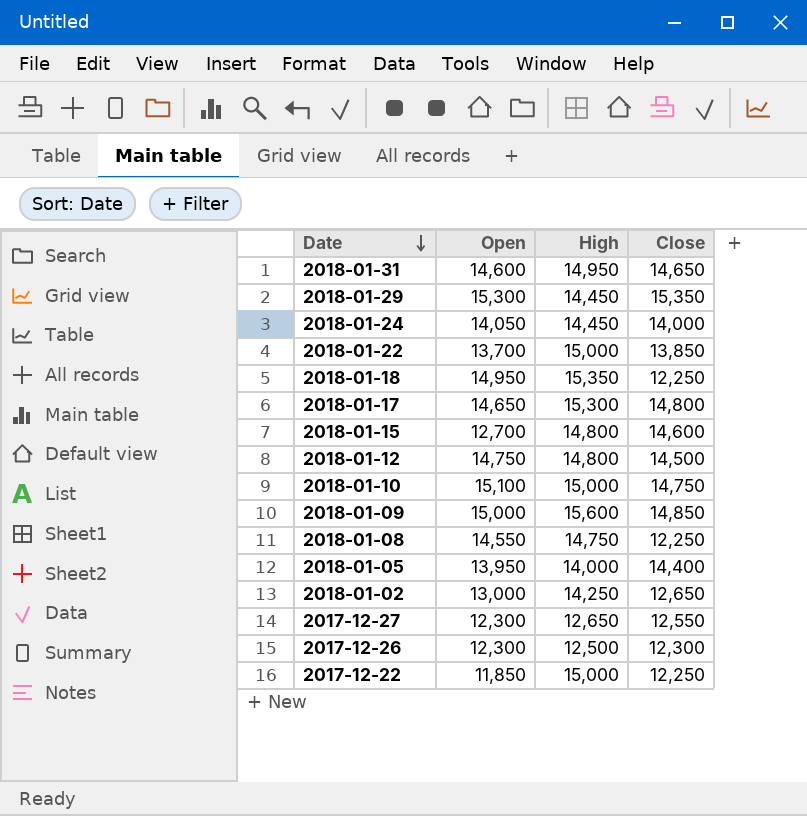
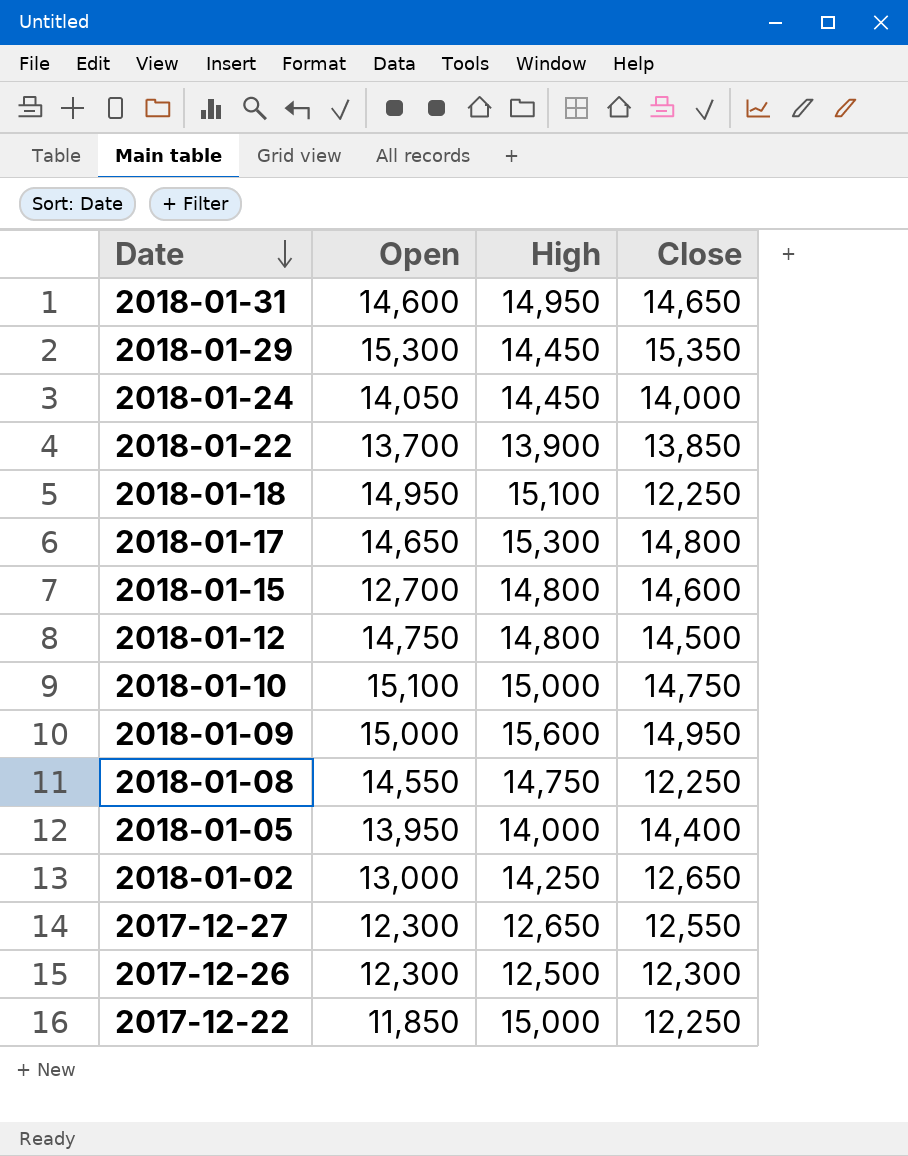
2018-01-22 | High: 15,000 -> 13,900
2018-01-18 | High: 15,350 -> 15,100
2018-01-09 | Close: 14,850 -> 14,950

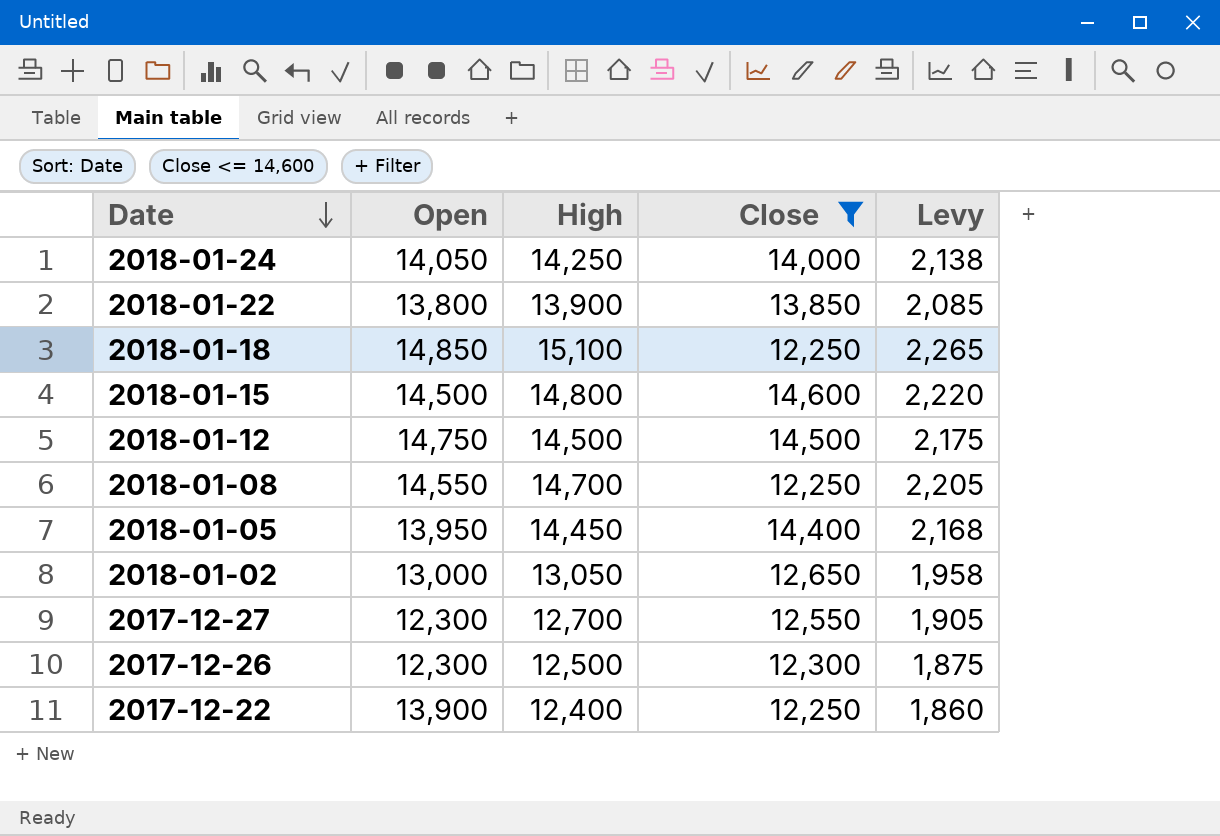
filter: none -> Close <= 14,600
column Levy | formula: none -> [High] * 0.15
2018-01-24 | High: 14,450 -> 14,250
2018-01-22 | Open: 13,700 -> 13,800
2018-01-18 | Open: 14,950 -> 14,850
2018-01-15 | Open: 12,700 -> 14,500
2018-01-12 | High: 14,800 -> 14,500
2018-01-08 | High: 14,750 -> 14,700
2018-01-05 | High: 14,000 -> 14,450
2018-01-02 | High: 14,250 -> 13,050
2017-12-27 | High: 12,650 -> 12,700
2017-12-22 | Open: 11,850 -> 13,900
2017-12-22 | High: 15,000 -> 12,400

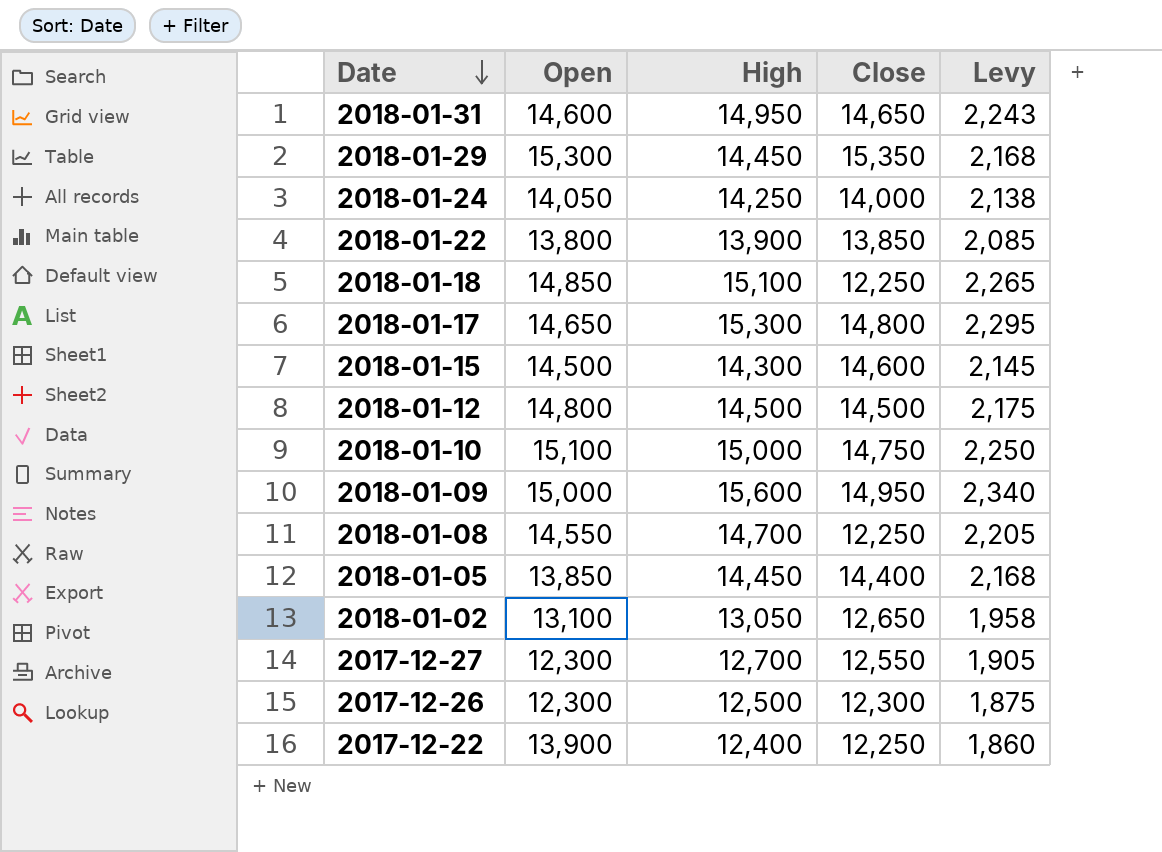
filter: Close <= 14,600 -> none
2018-01-15 | High: 14,800 -> 14,300
2018-01-15 | Levy: 2,220 -> 2,145
2018-01-12 | Open: 14,750 -> 14,800
2018-01-05 | Open: 13,950 -> 13,850
2018-01-02 | Open: 13,000 -> 13,100

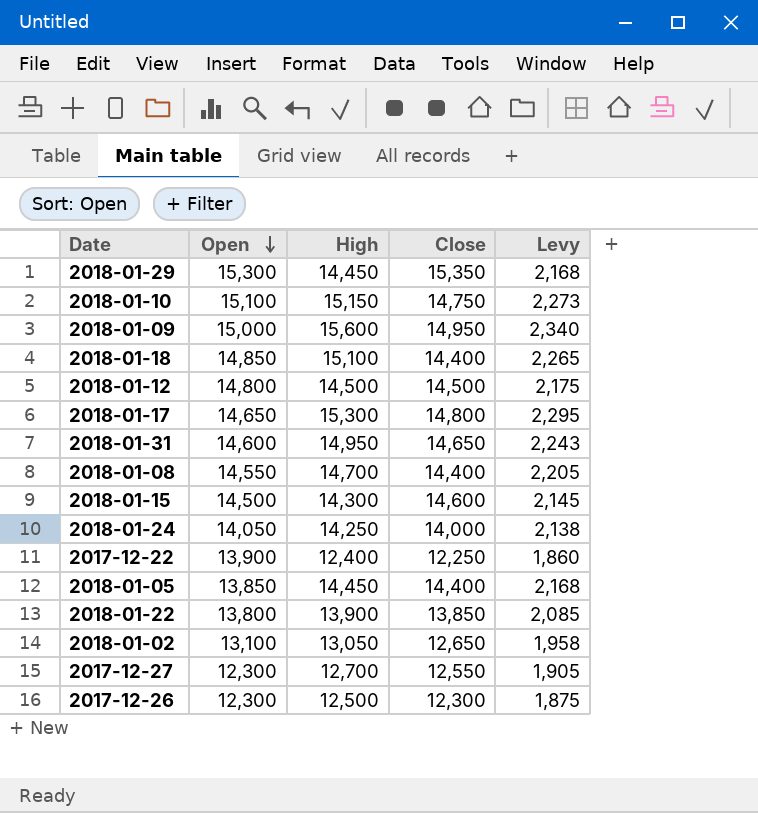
row order: Date descending -> Open descending
2018-01-10 | High: 15,000 -> 15,150
2018-01-10 | Levy: 2,250 -> 2,273
2018-01-18 | Close: 12,250 -> 14,400
2018-01-08 | Close: 12,250 -> 14,400

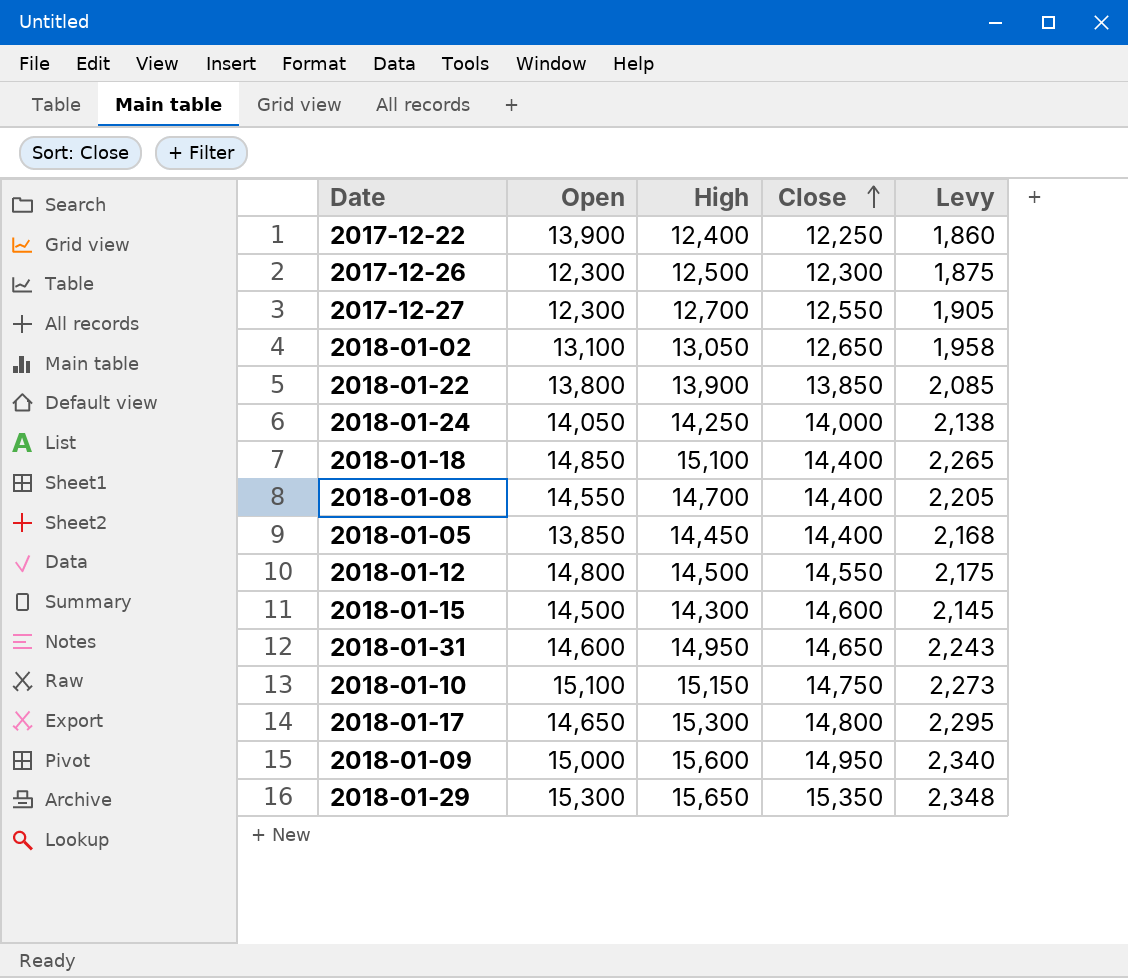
row order: Open descending -> Close ascending
2018-01-12 | Close: 14,500 -> 14,550
2018-01-29 | High: 14,450 -> 15,650
2018-01-29 | Levy: 2,168 -> 2,348

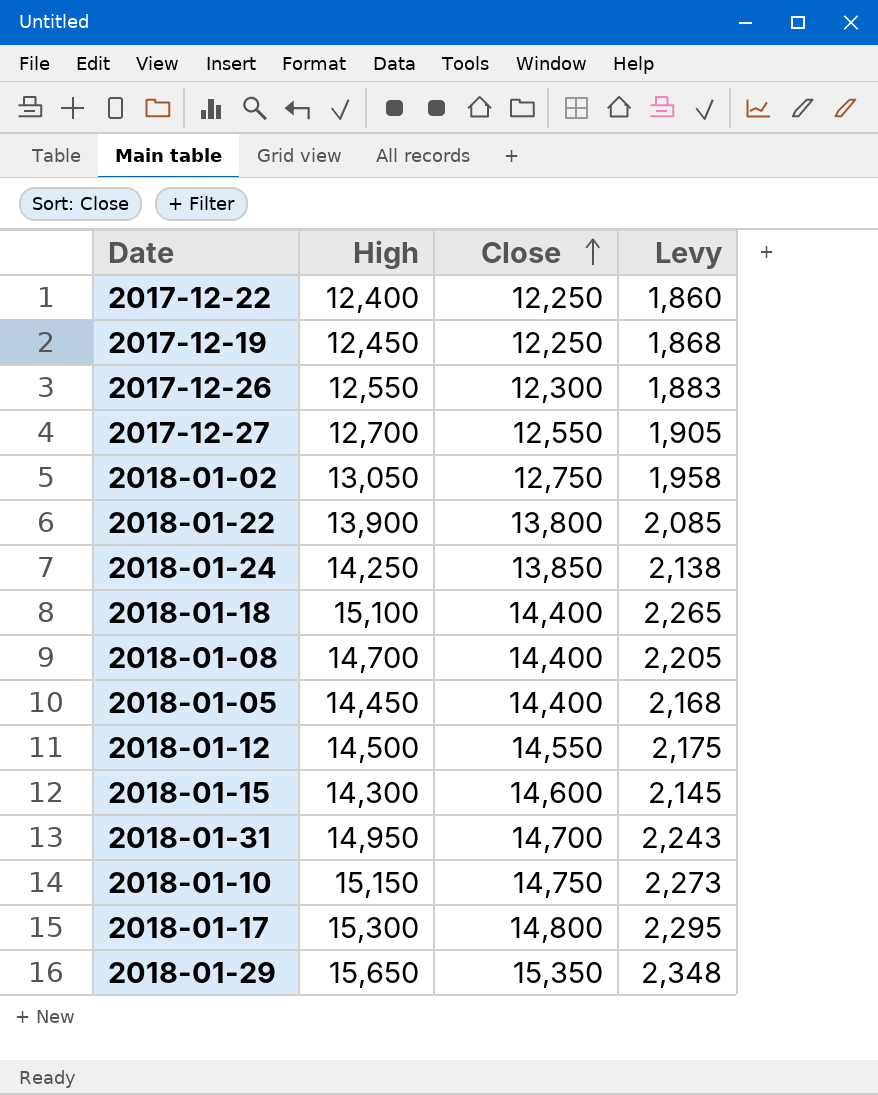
column Open | position: 2 -> none
row 2018-01-09: 15,000 | 15,600 | 14,950 | 2,340 -> none
row 2017-12-19: none -> 12,450 | 12,250 | 1,868
2017-12-26 | High: 12,500 -> 12,550
2017-12-26 | Levy: 1,875 -> 1,883
2018-01-02 | Close: 12,650 -> 12,750
2018-01-22 | Close: 13,850 -> 13,800
2018-01-24 | Close: 14,000 -> 13,850
2018-01-31 | Close: 14,650 -> 14,700

